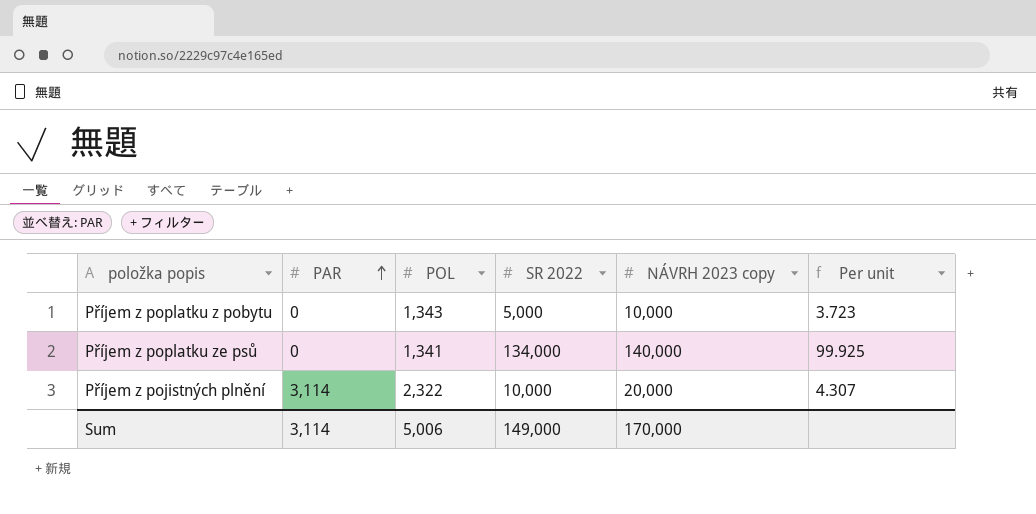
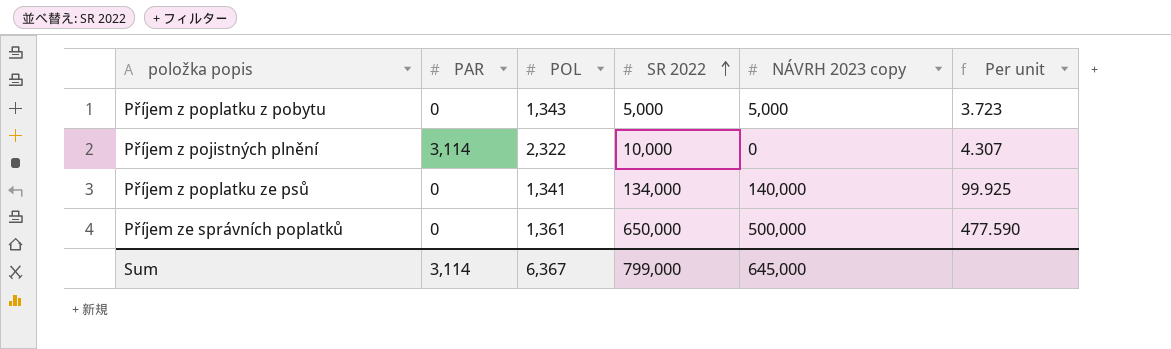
row order: PAR ascending -> SR 2022 ascending
Příjem z poplatku z pobytu | NÁVRH 2023 copy: 10,000 -> 5,000
Příjem z pojistných plnění | NÁVRH 2023 copy: 20,000 -> 0
row Příjem ze správních poplatků: none -> 0 | 1,361 | 650,000 | 500,000 | 477.590
Sum | POL: 5,006 -> 6,367
Sum | SR 2022: 149,000 -> 799,000
Sum | NÁVRH 2023 copy: 170,000 -> 645,000

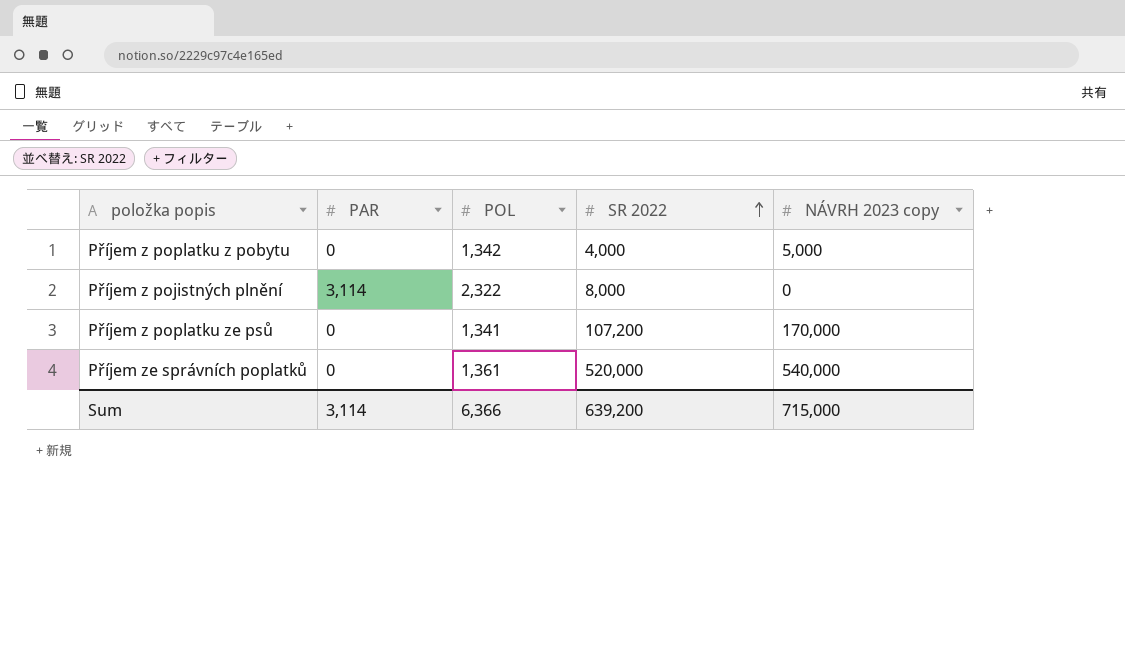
column Per unit | formula: [SR 2022] / [POL] -> none
Příjem z poplatku z pobytu | POL: 1,343 -> 1,342
Příjem z poplatku z pobytu | SR 2022: 5,000 -> 4,000
Příjem z pojistných plnění | SR 2022: 10,000 -> 8,000
Příjem z poplatku ze psů | SR 2022: 134,000 -> 107,200
Příjem z poplatku ze psů | NÁVRH 2023 copy: 140,000 -> 170,000
Příjem ze správních poplatků | SR 2022: 650,000 -> 520,000
Příjem ze správních poplatků | NÁVRH 2023 copy: 500,000 -> 540,000
Sum | POL: 6,367 -> 6,366
Sum | SR 2022: 799,000 -> 639,200
Sum | NÁVRH 2023 copy: 645,000 -> 715,000

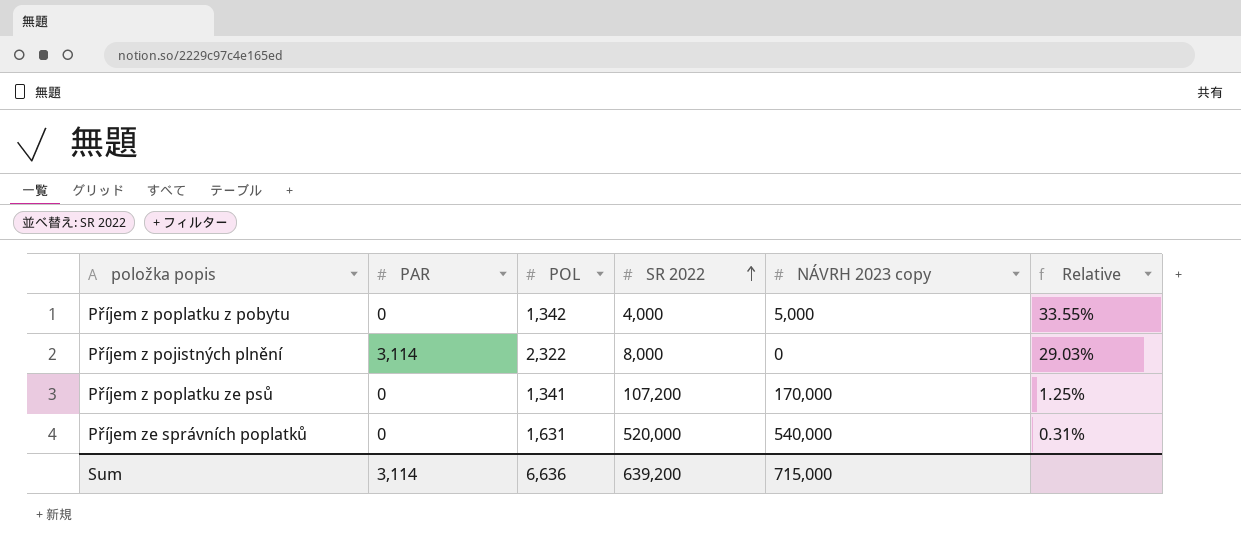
column Relative | formula: none -> [POL] / [SR 2022]
Příjem ze správních poplatků | POL: 1,361 -> 1,631
Sum | POL: 6,366 -> 6,636

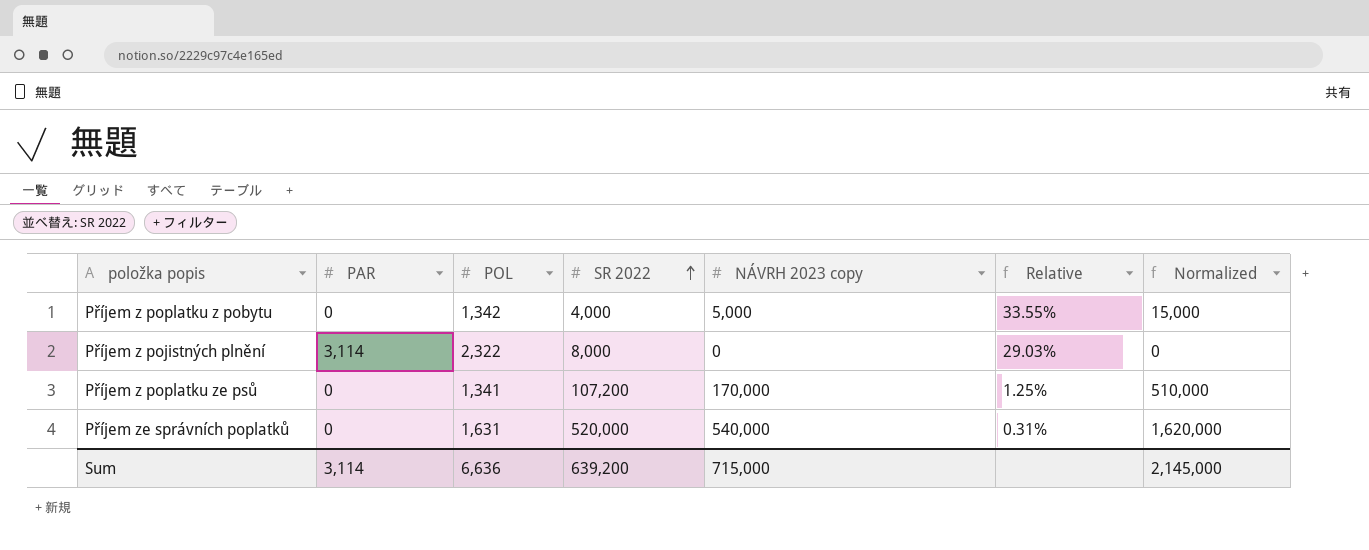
column Normalized | formula: none -> [NÁVRH 2023 copy] * 3

